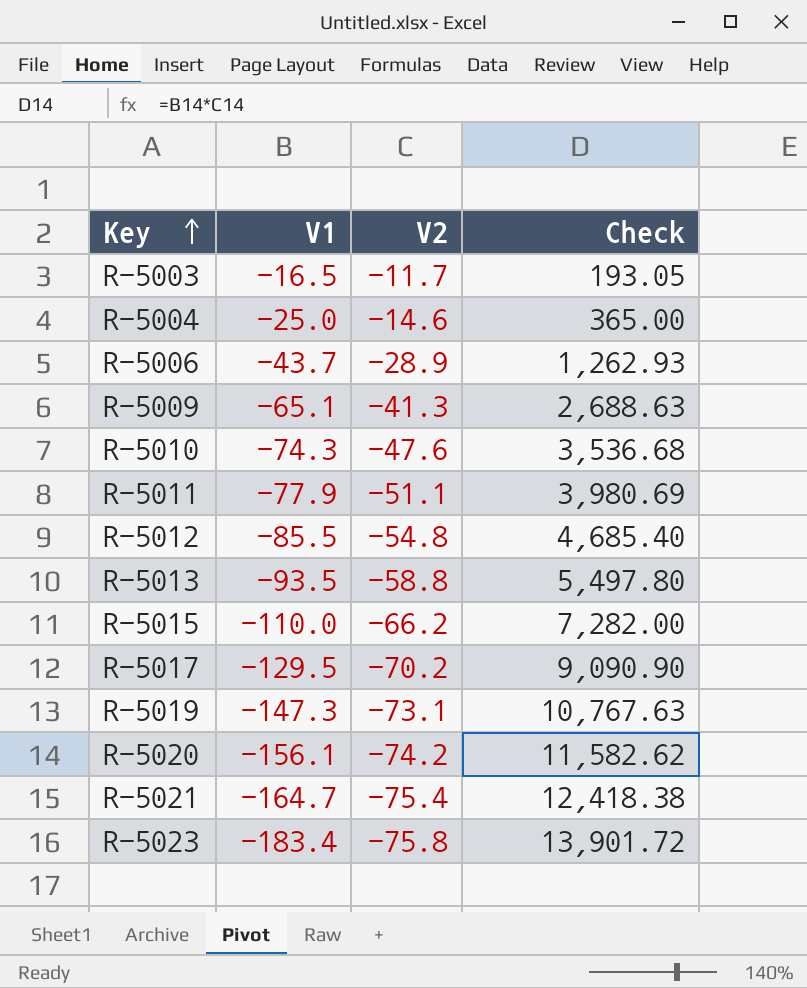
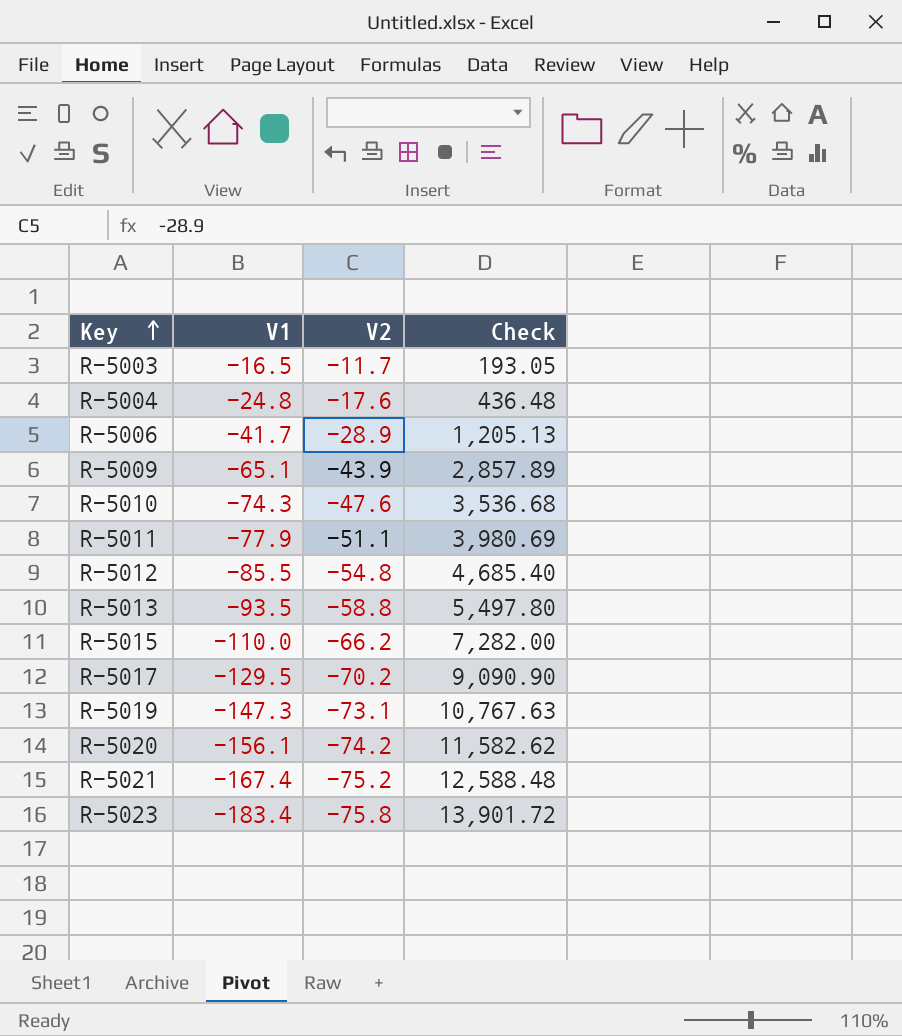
R-5004 | V1: -25.0 -> -24.8
R-5004 | V2: -14.6 -> -17.6
R-5004 | Check: 365.00 -> 436.48
R-5006 | V1: -43.7 -> -41.7
R-5006 | Check: 1,262.93 -> 1,205.13
R-5009 | V2: -41.3 -> -43.9
R-5009 | Check: 2,688.63 -> 2,857.89
R-5021 | V1: -164.7 -> -167.4
R-5021 | V2: -75.4 -> -75.2
R-5021 | Check: 12,418.38 -> 12,588.48

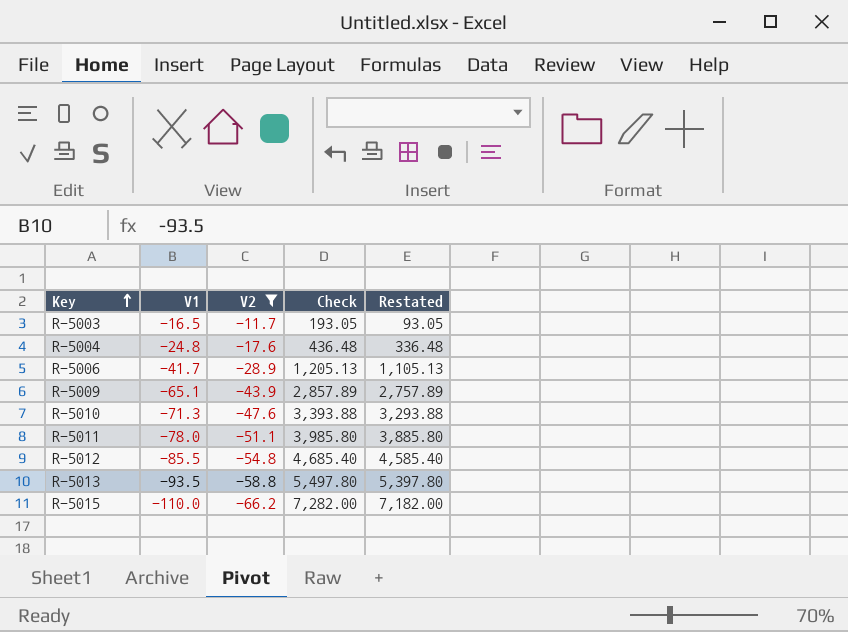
filter: none -> V2 >= -66.2
column Restated | formula: none -> [Check] - 100
R-5010 | V1: -74.3 -> -71.3
R-5010 | Check: 3,536.68 -> 3,393.88
R-5011 | V1: -77.9 -> -78.0
R-5011 | Check: 3,980.69 -> 3,985.80

